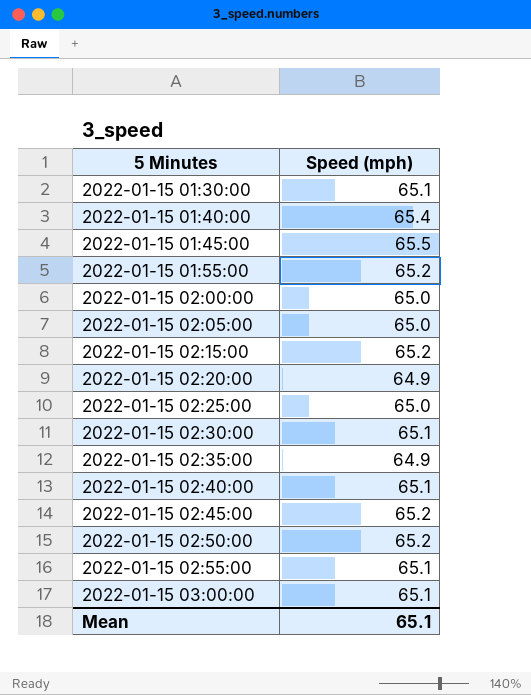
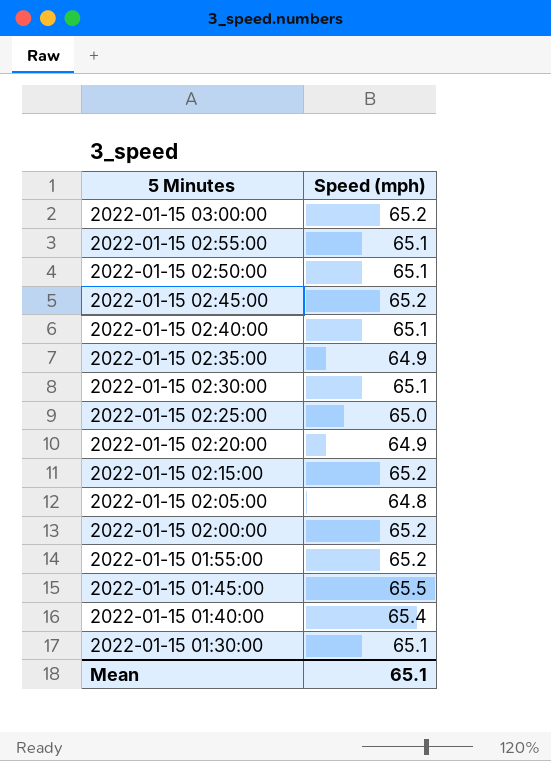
row order: 5 Minutes ascending -> 5 Minutes descending
2022-01-15 03:00:00 | Speed (mph): 65.1 -> 65.2
2022-01-15 02:50:00 | Speed (mph): 65.2 -> 65.1
2022-01-15 02:05:00 | Speed (mph): 65.0 -> 64.8
2022-01-15 02:00:00 | Speed (mph): 65.0 -> 65.2

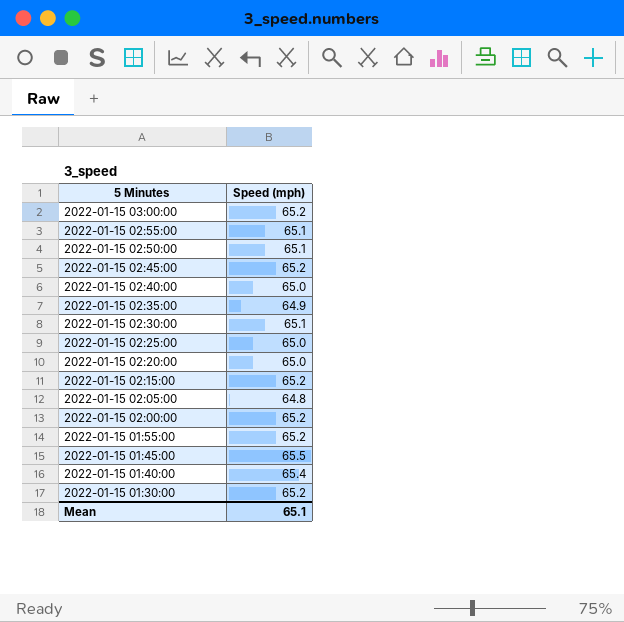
2022-01-15 02:40:00 | Speed (mph): 65.1 -> 65.0
2022-01-15 02:20:00 | Speed (mph): 64.9 -> 65.0
2022-01-15 01:30:00 | Speed (mph): 65.1 -> 65.2

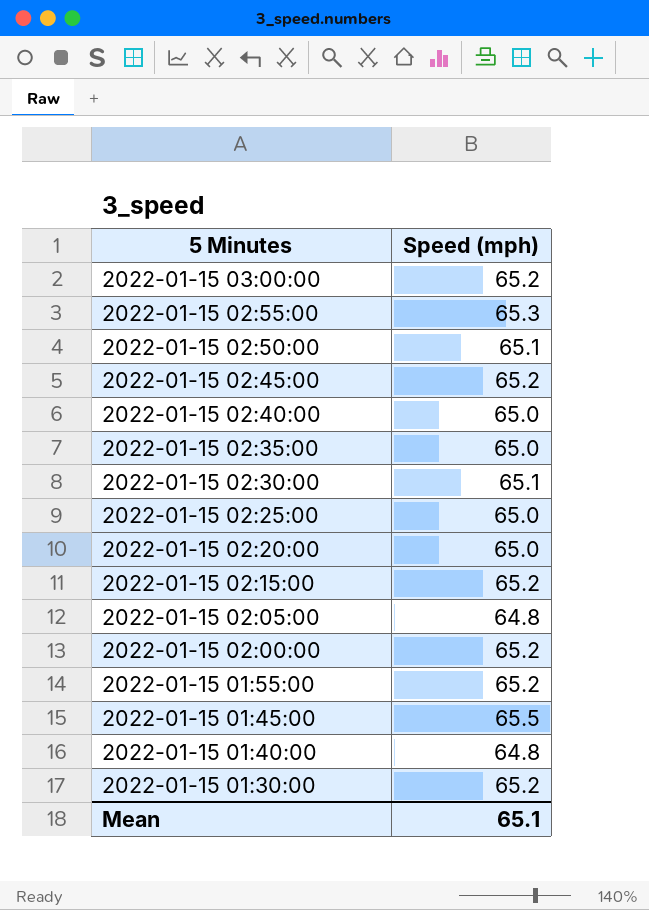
2022-01-15 02:55:00 | Speed (mph): 65.1 -> 65.3
2022-01-15 02:35:00 | Speed (mph): 64.9 -> 65.0
2022-01-15 01:40:00 | Speed (mph): 65.4 -> 64.8

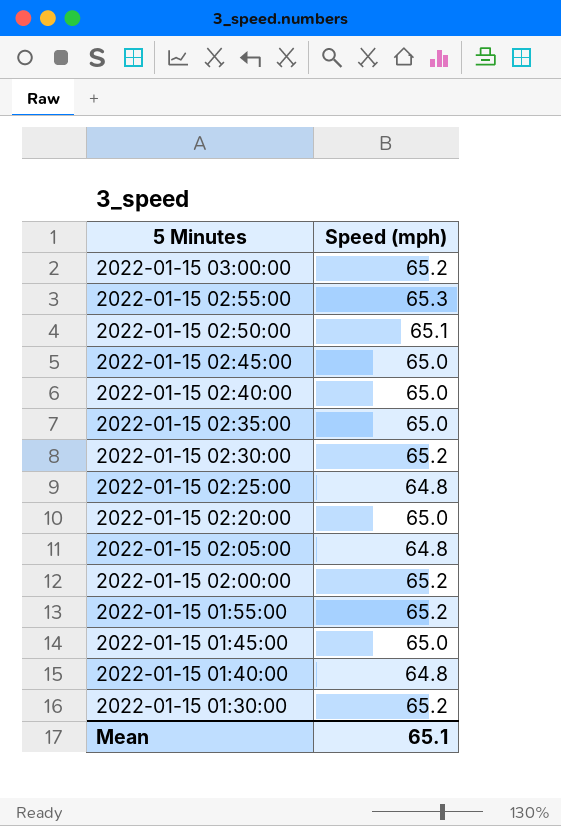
row 2022-01-15 02:15:00: 65.2 -> none
2022-01-15 02:45:00 | Speed (mph): 65.2 -> 65.0
2022-01-15 02:30:00 | Speed (mph): 65.1 -> 65.2
2022-01-15 02:25:00 | Speed (mph): 65.0 -> 64.8
2022-01-15 01:45:00 | Speed (mph): 65.5 -> 65.0

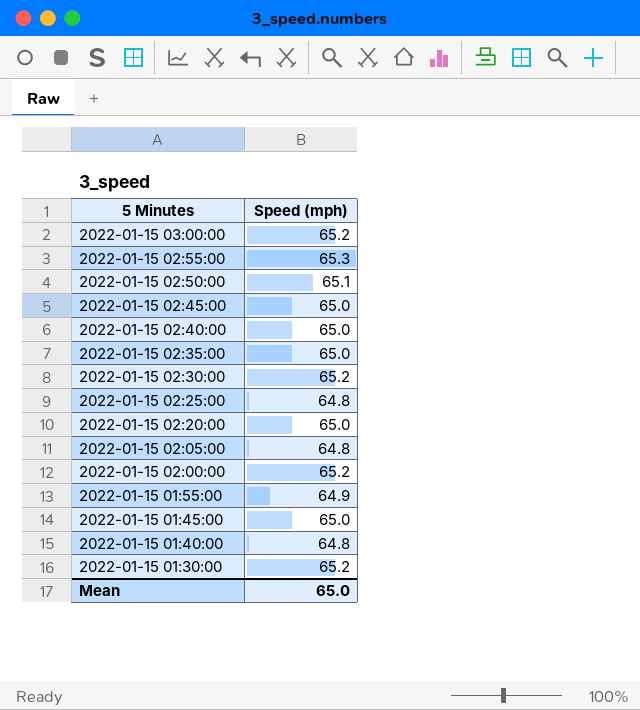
2022-01-15 01:55:00 | Speed (mph): 65.2 -> 64.9
Mean | Speed (mph): 65.1 -> 65.0

